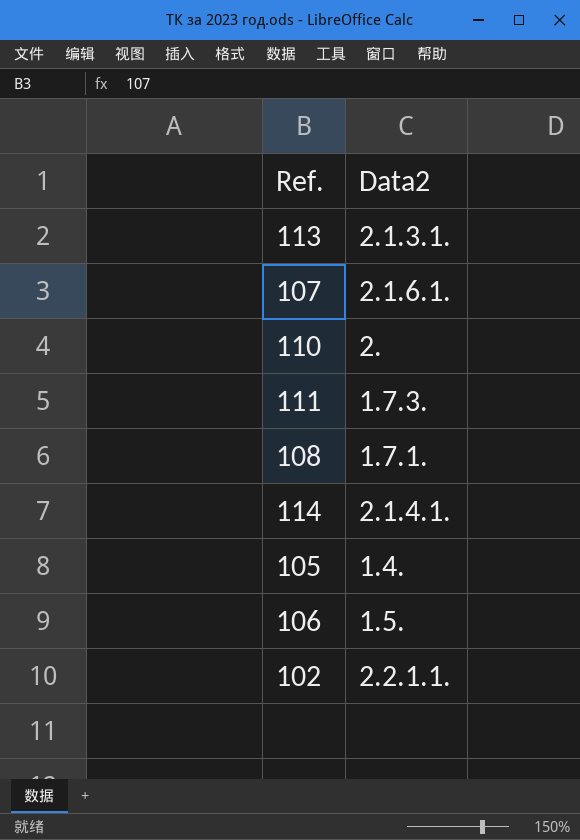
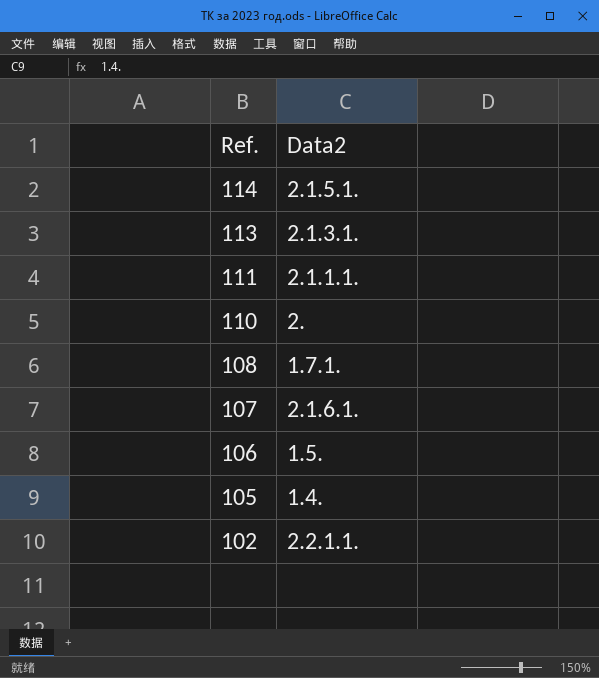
row order: none -> Ref. descending
114 | Data2: 2.1.4.1. -> 2.1.5.1.
111 | Data2: 1.7.3. -> 2.1.1.1.

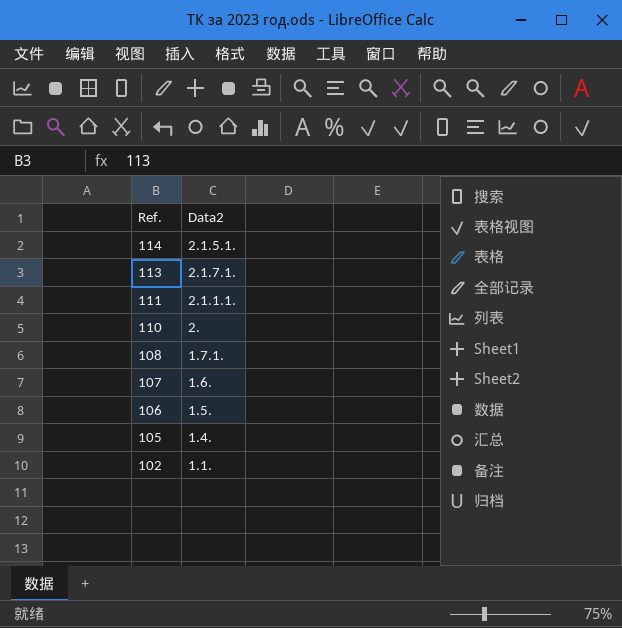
113 | Data2: 2.1.3.1. -> 2.1.7.1.
107 | Data2: 2.1.6.1. -> 1.6.
102 | Data2: 2.2.1.1. -> 1.1.

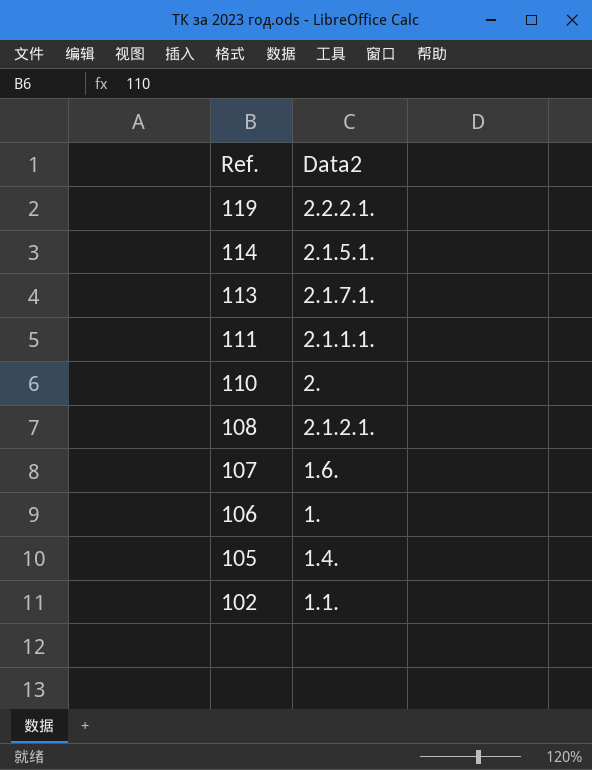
row 119: none -> 2.2.2.1.
108 | Data2: 1.7.1. -> 2.1.2.1.
106 | Data2: 1.5. -> 1.

